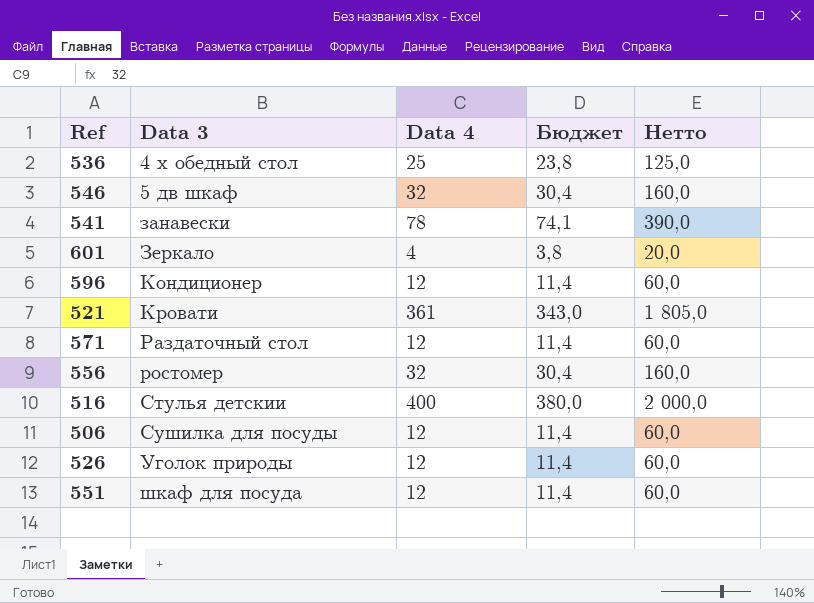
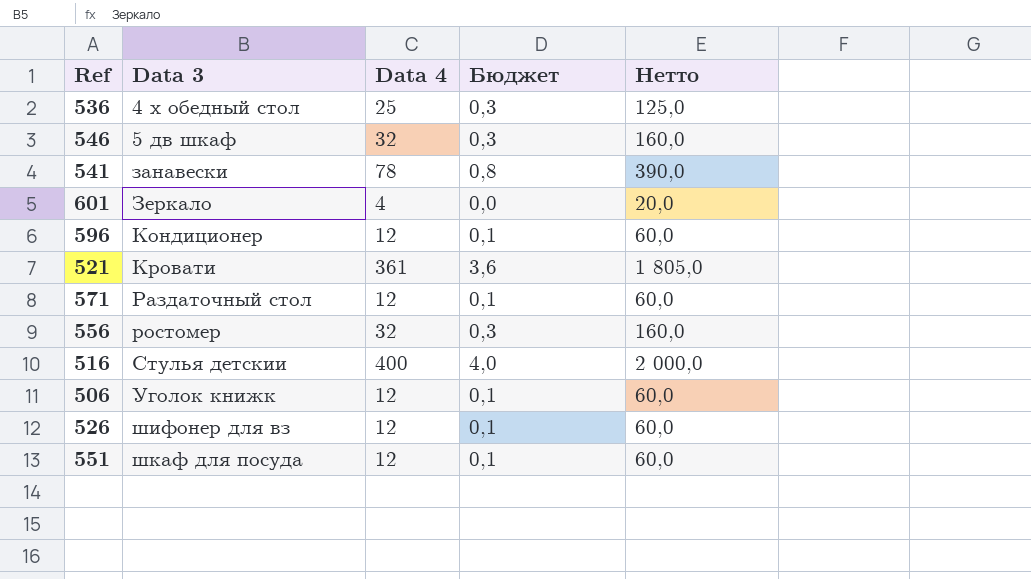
column Бюджет | formula: [Data 4] * 0,95 -> [Data 4] * 0,01
506 | Data 3: Сушилка для посуды -> Уголок книжк
526 | Data 3: Уголок природы -> шифонер для вз

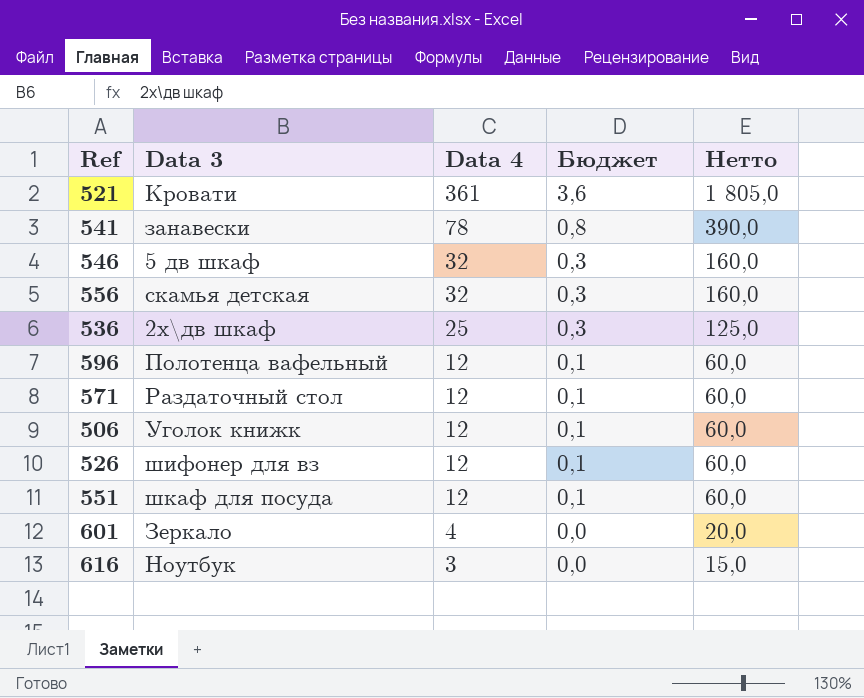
row order: Data 3 ascending -> Data 4 descending
row 516: Стулья детскии | 400 | 4,0 | 2 000,0 -> none
556 | Data 3: ростомер -> скамья детская
536 | Data 3: 4 х обедный стол -> 2х\дв шкаф
596 | Data 3: Кондиционер -> Полотенца вафельный
row 616: none -> Ноутбук | 3 | 0,0 | 15,0

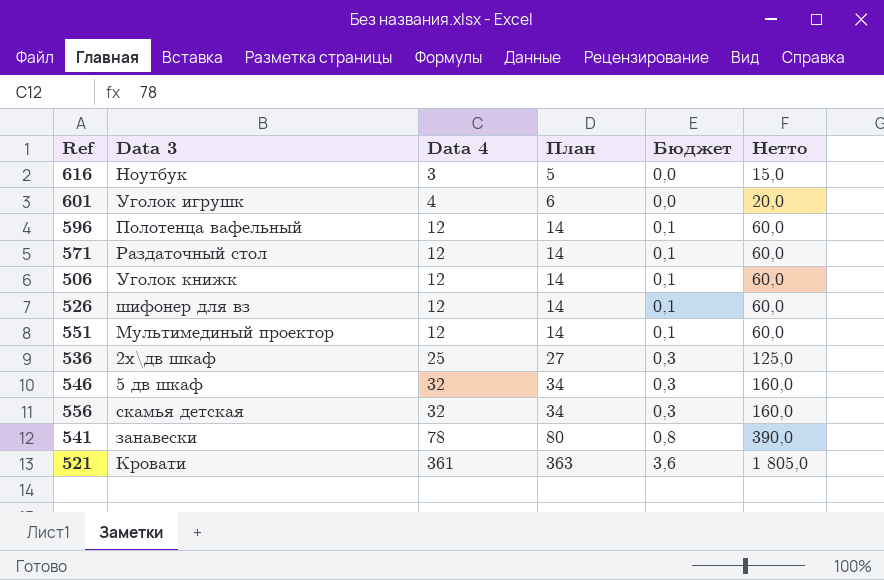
row order: Data 4 descending -> Data 4 ascending
column План | formula: none -> [Data 4] + 2
601 | Data 3: Зеркало -> Уголок игрушк
551 | Data 3: шкаф для посуда -> Мультимединый проектор

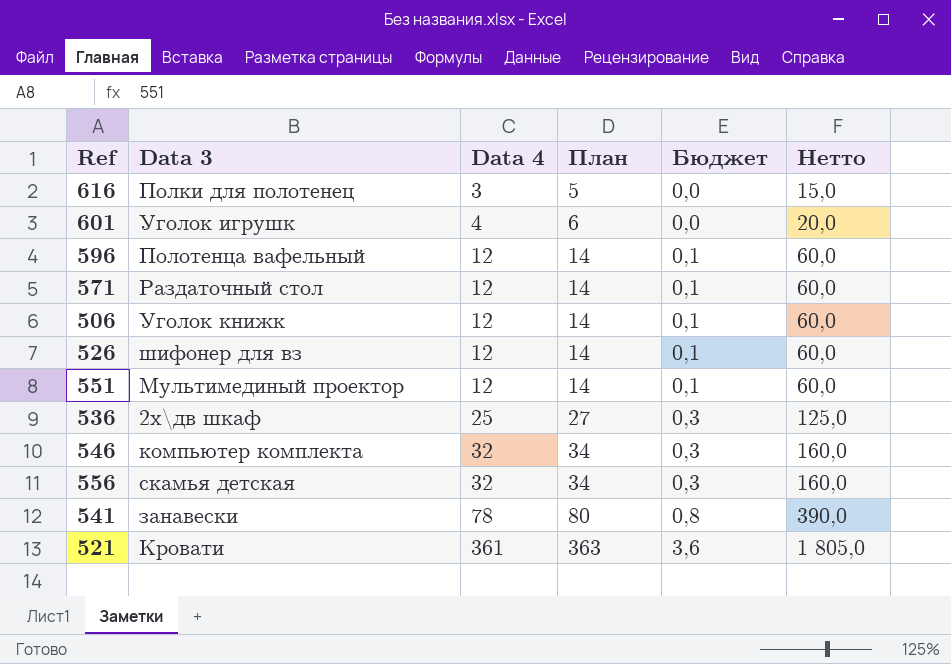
616 | Data 3: Ноутбук -> Полки для полотенец
546 | Data 3: 5 дв шкаф -> компьютер комплекта

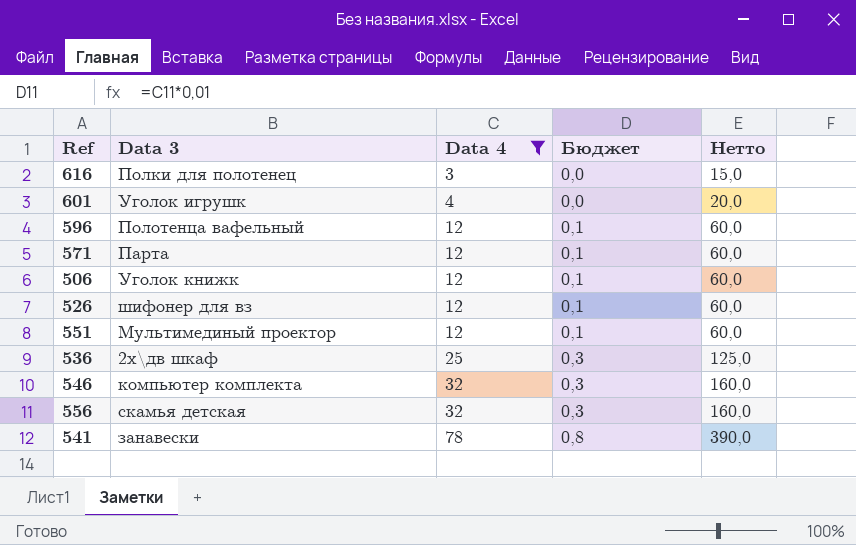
filter: none -> Data 4 != 361
column План | formula: [Data 4] + 2 -> none
571 | Data 3: Раздаточный стол -> Парта

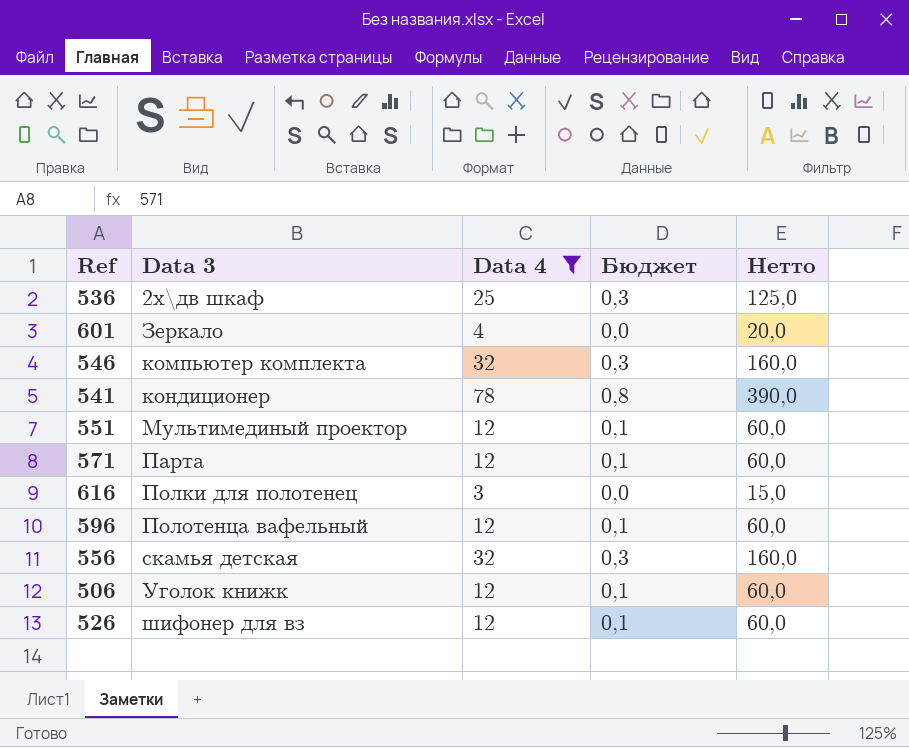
row order: Data 4 ascending -> Data 3 ascending
601 | Data 3: Уголок игрушк -> Зеркало
541 | Data 3: занавески -> кондиционер

